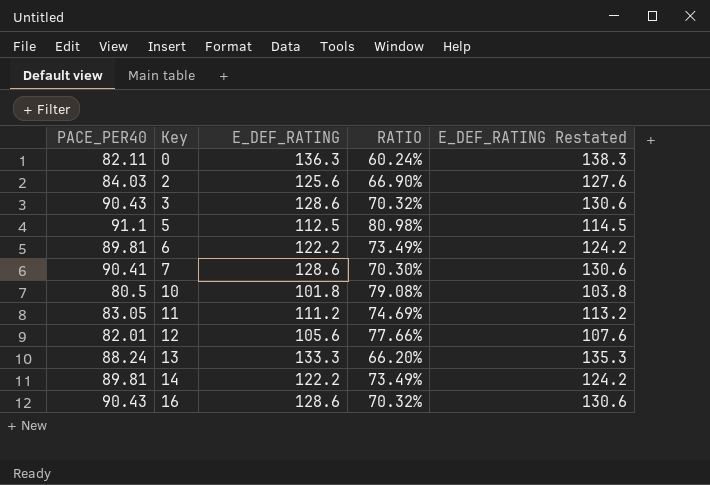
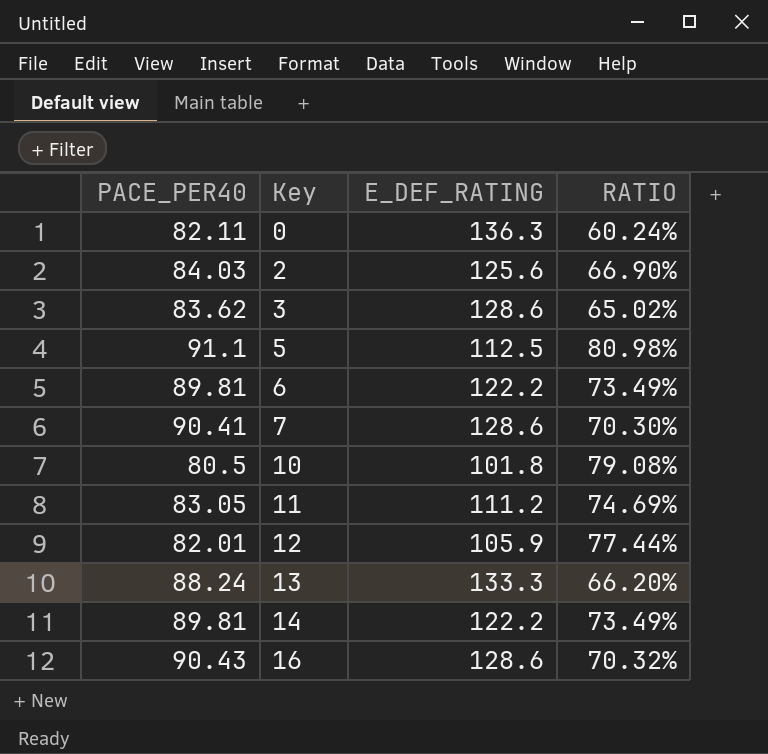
column E_DEF_RATING Restated | formula: [E_DEF_RATING] + 2 -> none
3 | PACE_PER40: 90.43 -> 83.62
3 | RATIO: 70.32% -> 65.02%
12 | E_DEF_RATING: 105.6 -> 105.9
12 | RATIO: 77.66% -> 77.44%

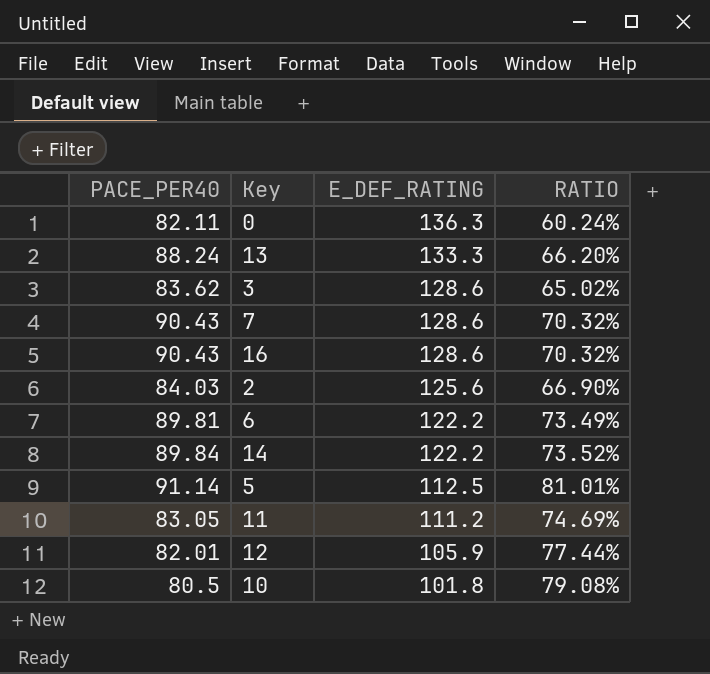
row order: Key ascending -> E_DEF_RATING descending
7 | PACE_PER40: 90.41 -> 90.43
7 | RATIO: 70.30% -> 70.32%
14 | PACE_PER40: 89.81 -> 89.84
14 | RATIO: 73.49% -> 73.52%
5 | PACE_PER40: 91.1 -> 91.14
5 | RATIO: 80.98% -> 81.01%

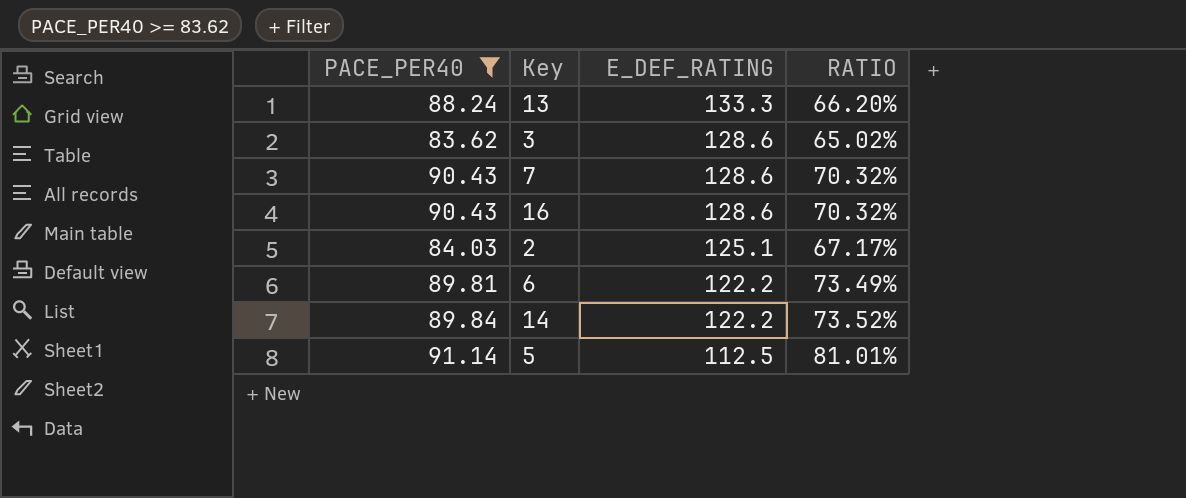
filter: none -> PACE_PER40 >= 83.62
2 | E_DEF_RATING: 125.6 -> 125.1
2 | RATIO: 66.90% -> 67.17%

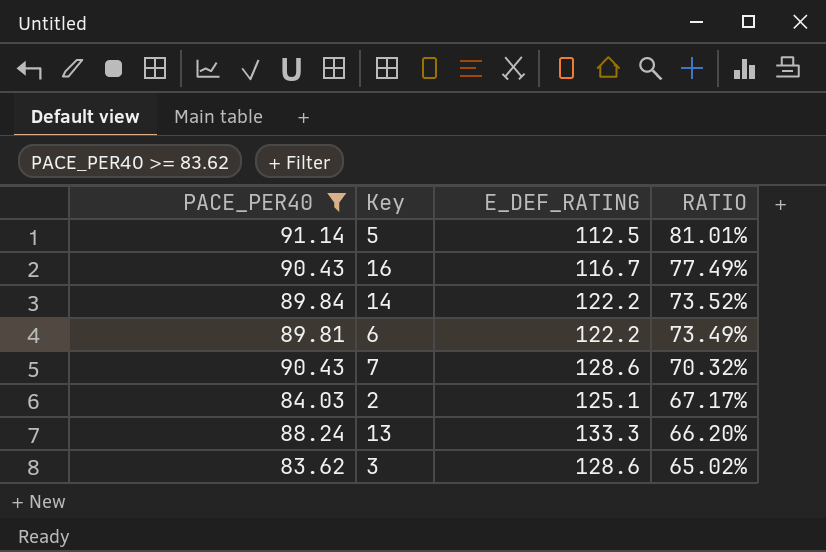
row order: E_DEF_RATING descending -> RATIO descending
16 | E_DEF_RATING: 128.6 -> 116.7
16 | RATIO: 70.32% -> 77.49%

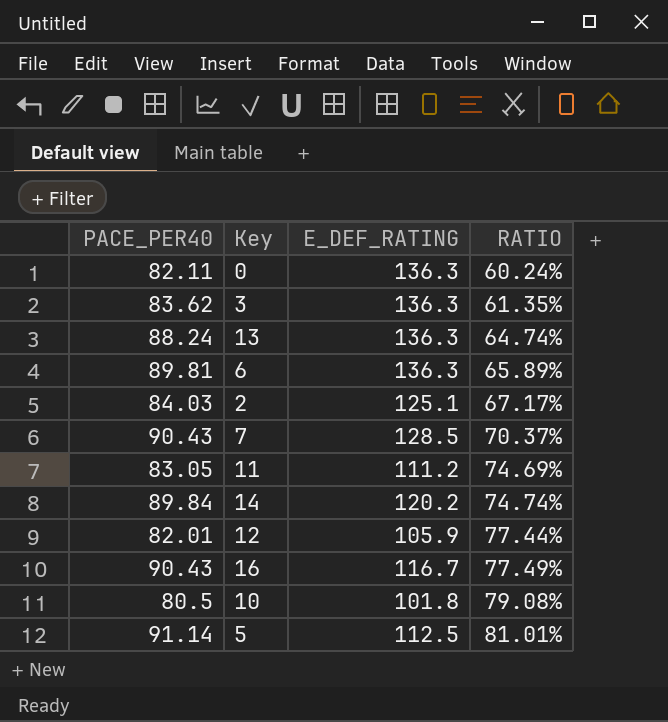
filter: PACE_PER40 >= 83.62 -> none
row order: RATIO descending -> RATIO ascending
3 | E_DEF_RATING: 128.6 -> 136.3
3 | RATIO: 65.02% -> 61.35%
13 | E_DEF_RATING: 133.3 -> 136.3
13 | RATIO: 66.20% -> 64.74%
6 | E_DEF_RATING: 122.2 -> 136.3
6 | RATIO: 73.49% -> 65.89%
7 | E_DEF_RATING: 128.6 -> 128.5
7 | RATIO: 70.32% -> 70.37%
14 | E_DEF_RATING: 122.2 -> 120.2
14 | RATIO: 73.52% -> 74.74%

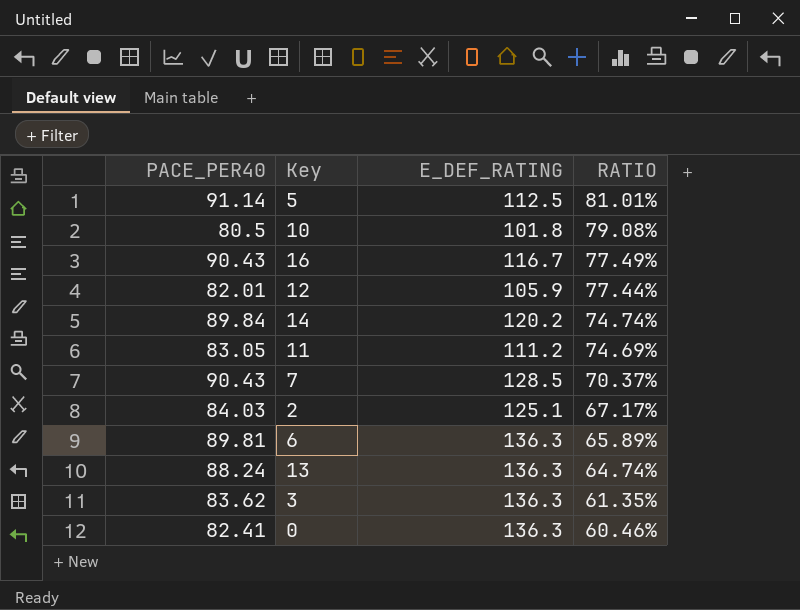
row order: RATIO ascending -> RATIO descending
0 | PACE_PER40: 82.11 -> 82.41
0 | RATIO: 60.24% -> 60.46%

